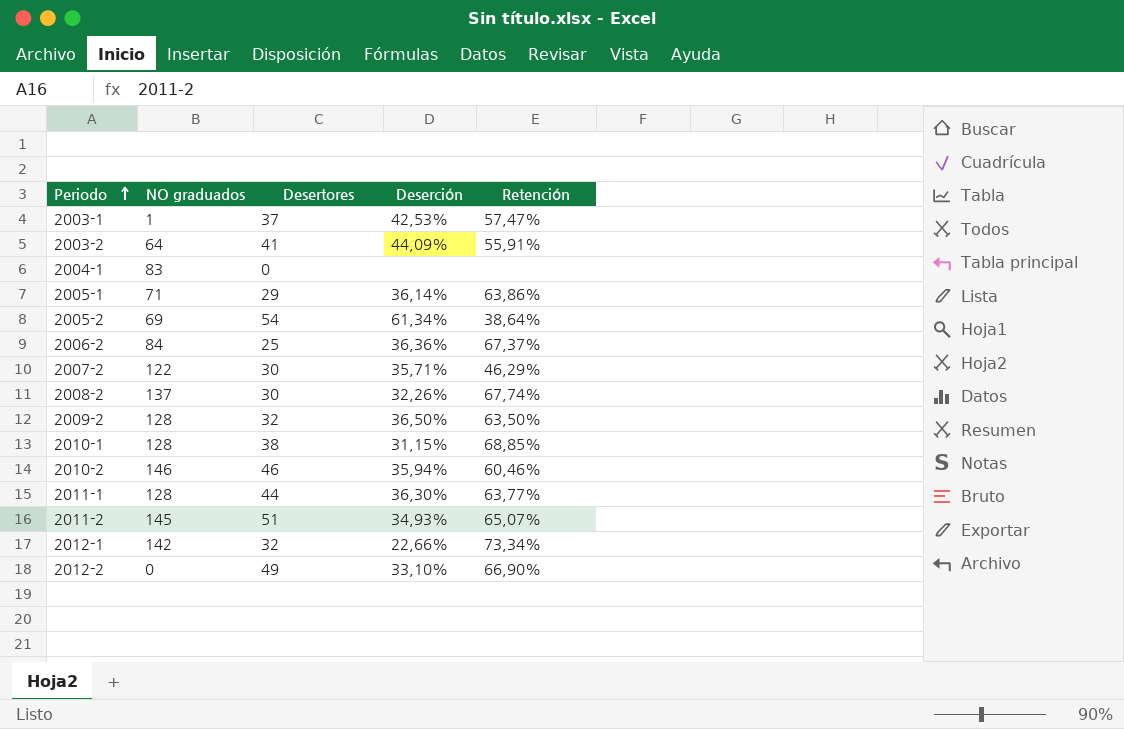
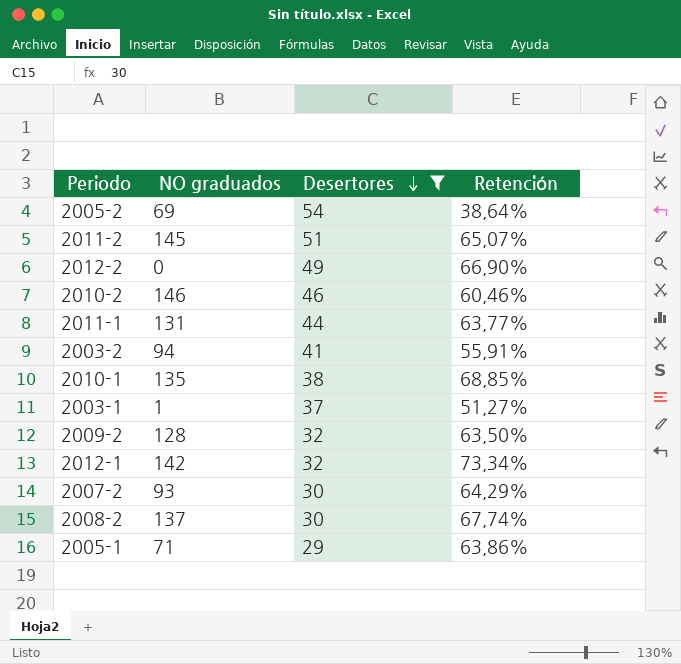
filter: none -> Desertores >= 29
row order: Periodo ascending -> Desertores descending
column Deserción | position: 4 -> none
2011-1 | NO graduados: 128 -> 131
2003-2 | NO graduados: 64 -> 94
2010-1 | NO graduados: 128 -> 135
2003-1 | Retención: 57,47% -> 51,27%
2007-2 | NO graduados: 122 -> 93
2007-2 | Retención: 46,29% -> 64,29%

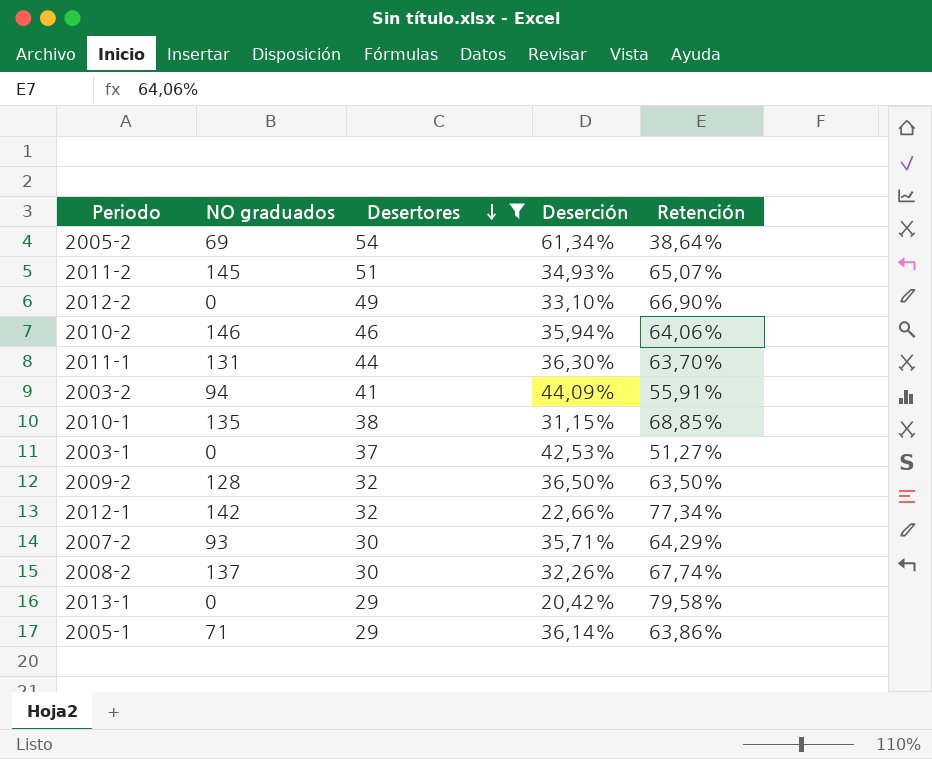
column Deserción | position: none -> 4
2010-2 | Retención: 60,46% -> 64,06%
2011-1 | Retención: 63,77% -> 63,70%
2003-1 | NO graduados: 1 -> 0
2012-1 | Retención: 73,34% -> 77,34%
row 2013-1: none -> 0 | 29 | 20,42% | 79,58%

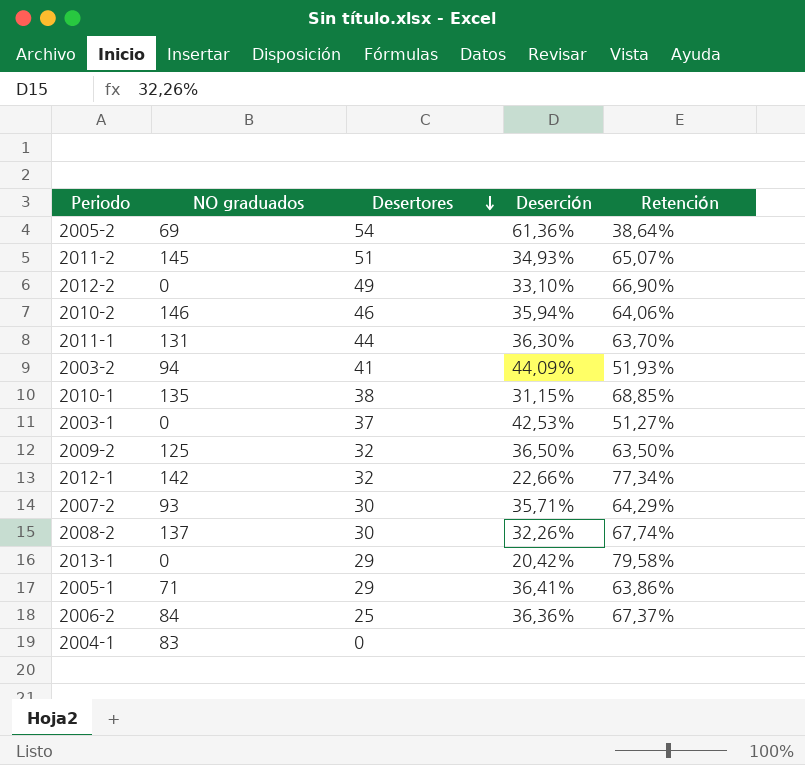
filter: Desertores >= 29 -> none
2005-2 | Deserción: 61,34% -> 61,36%
2003-2 | Retención: 55,91% -> 51,93%
2009-2 | NO graduados: 128 -> 125
2005-1 | Deserción: 36,14% -> 36,41%

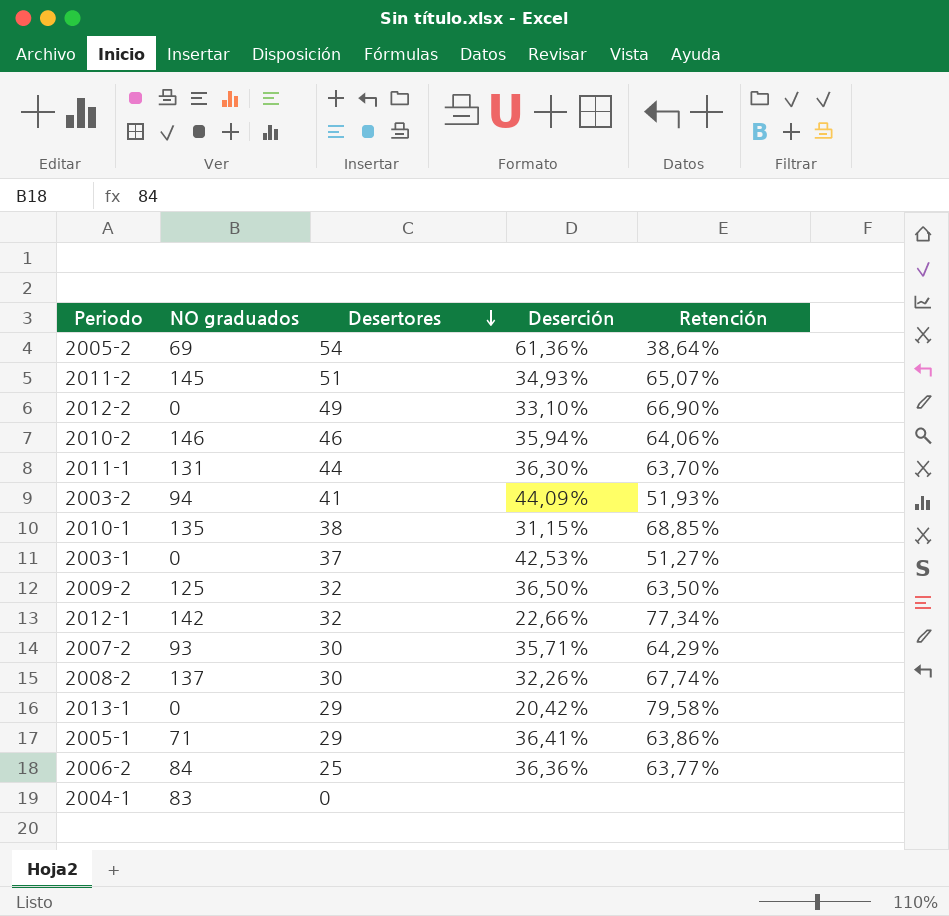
2006-2 | Retención: 67,37% -> 63,77%

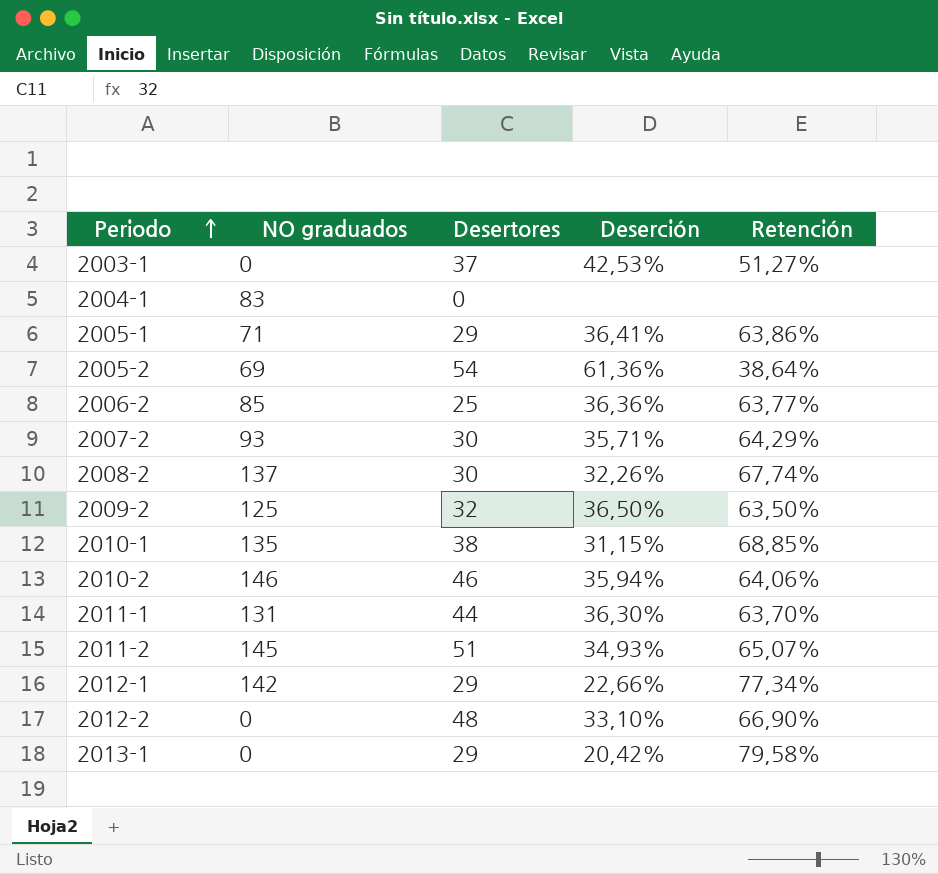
row order: Desertores descending -> Periodo ascending
row 2003-2: 94 | 41 | 44,09% | 51,93% -> none
2006-2 | NO graduados: 84 -> 85
2012-1 | Desertores: 32 -> 29
2012-2 | Desertores: 49 -> 48

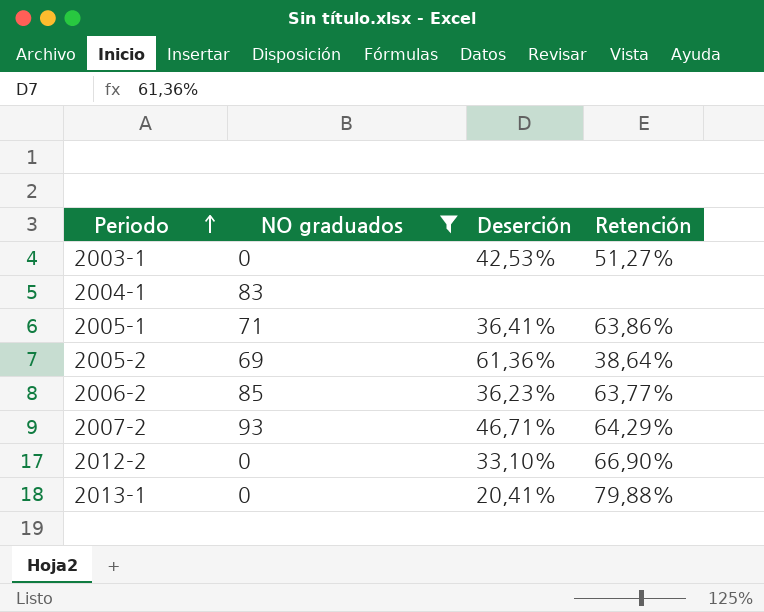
filter: none -> NO graduados <= 93
column Desertores | position: 3 -> none
2006-2 | Deserción: 36,36% -> 36,23%
2007-2 | Deserción: 35,71% -> 46,71%
2013-1 | Deserción: 20,42% -> 20,41%
2013-1 | Retención: 79,58% -> 79,88%

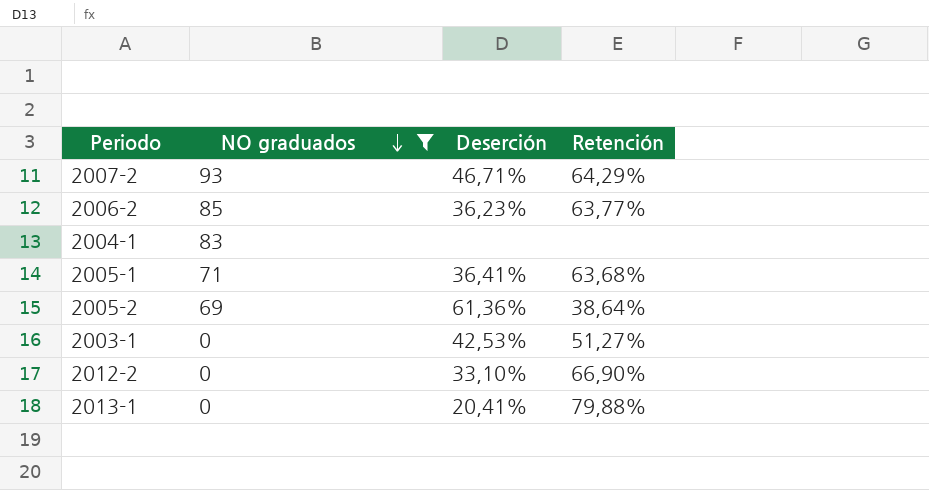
row order: Periodo ascending -> NO graduados descending
2005-1 | Retención: 63,86% -> 63,68%

